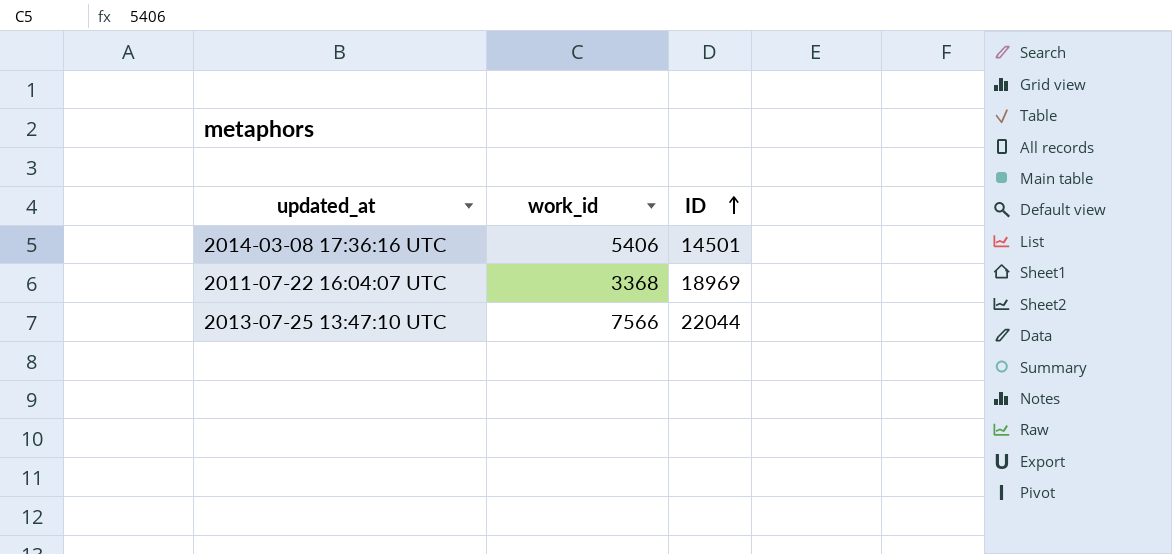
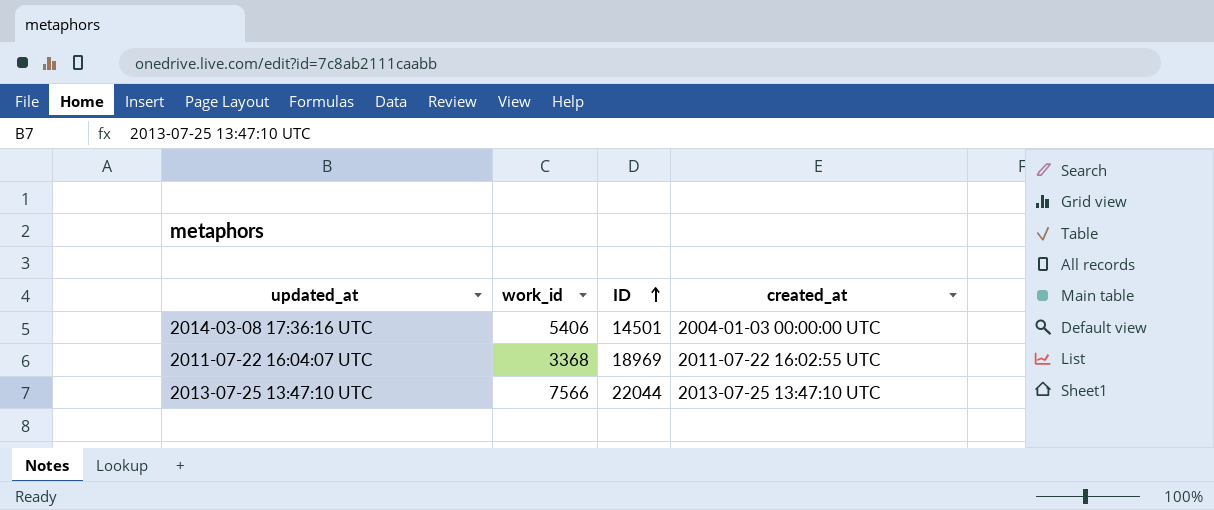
column created_at | position: none -> 4

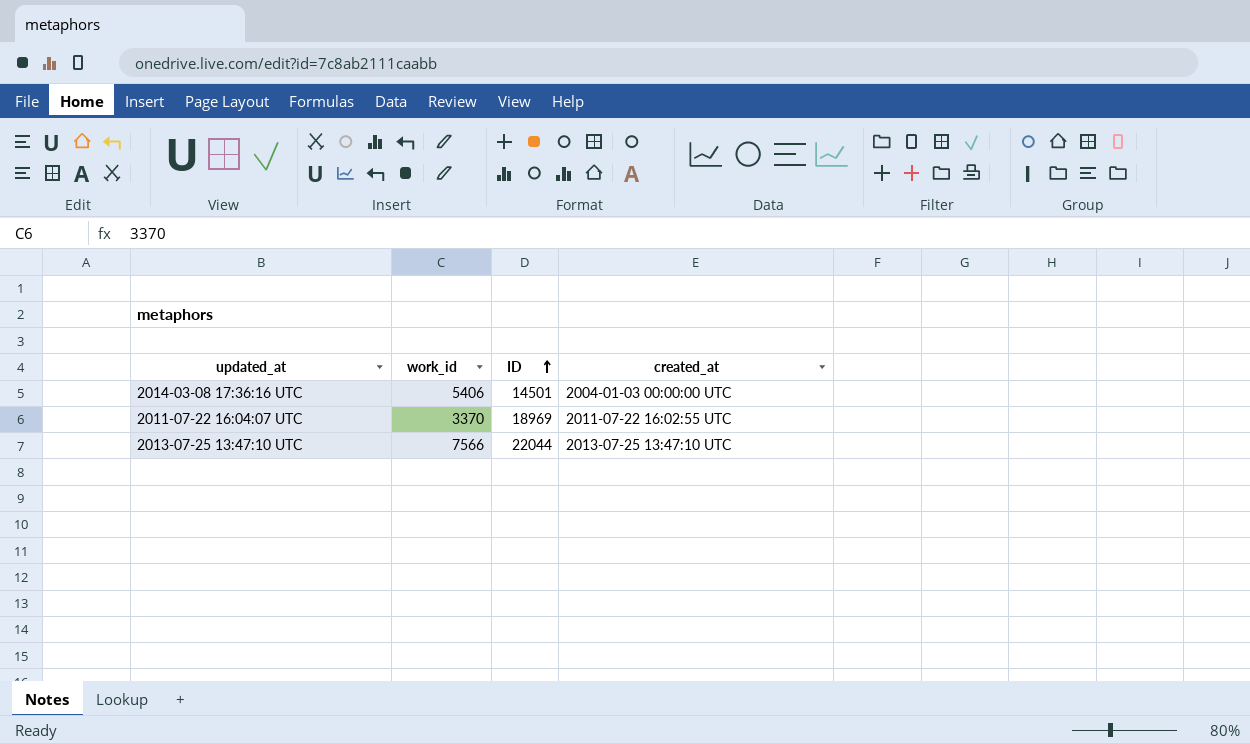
2011-07-22 16:04:07 UTC | work_id: 3368 -> 3370

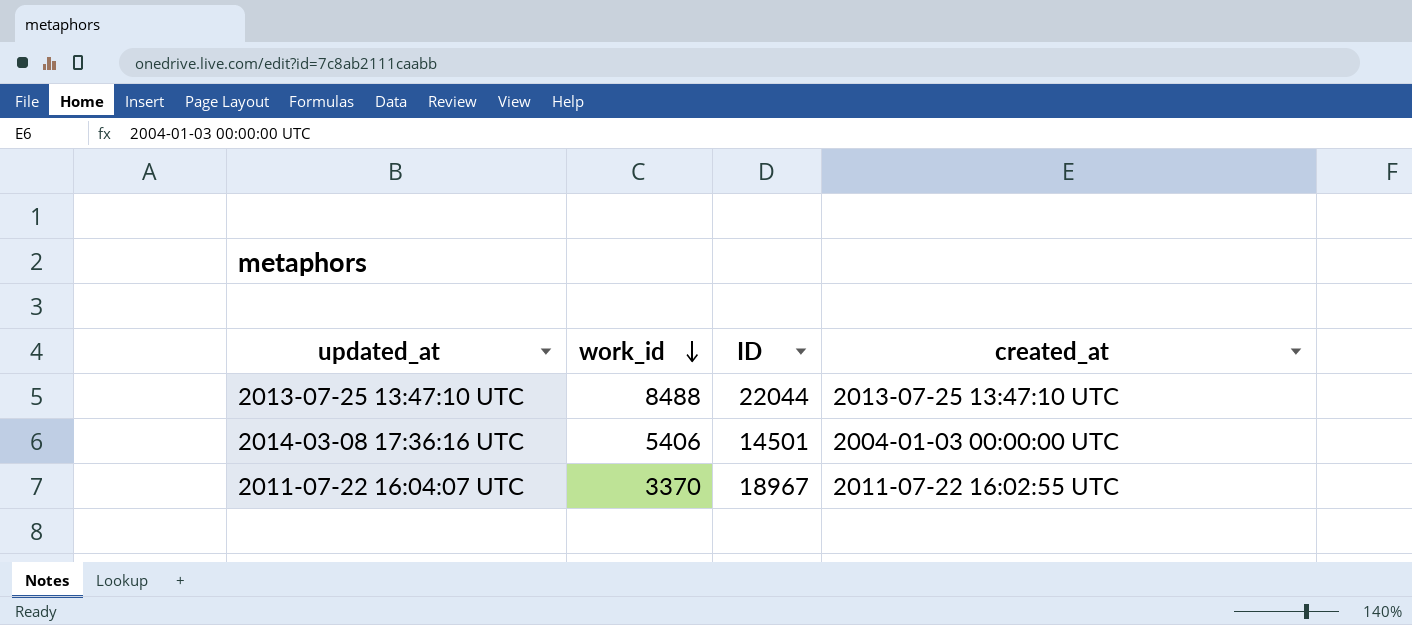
row order: ID ascending -> work_id descending
2013-07-25 13:47:10 UTC | work_id: 7566 -> 8488
2011-07-22 16:04:07 UTC | ID: 18969 -> 18967

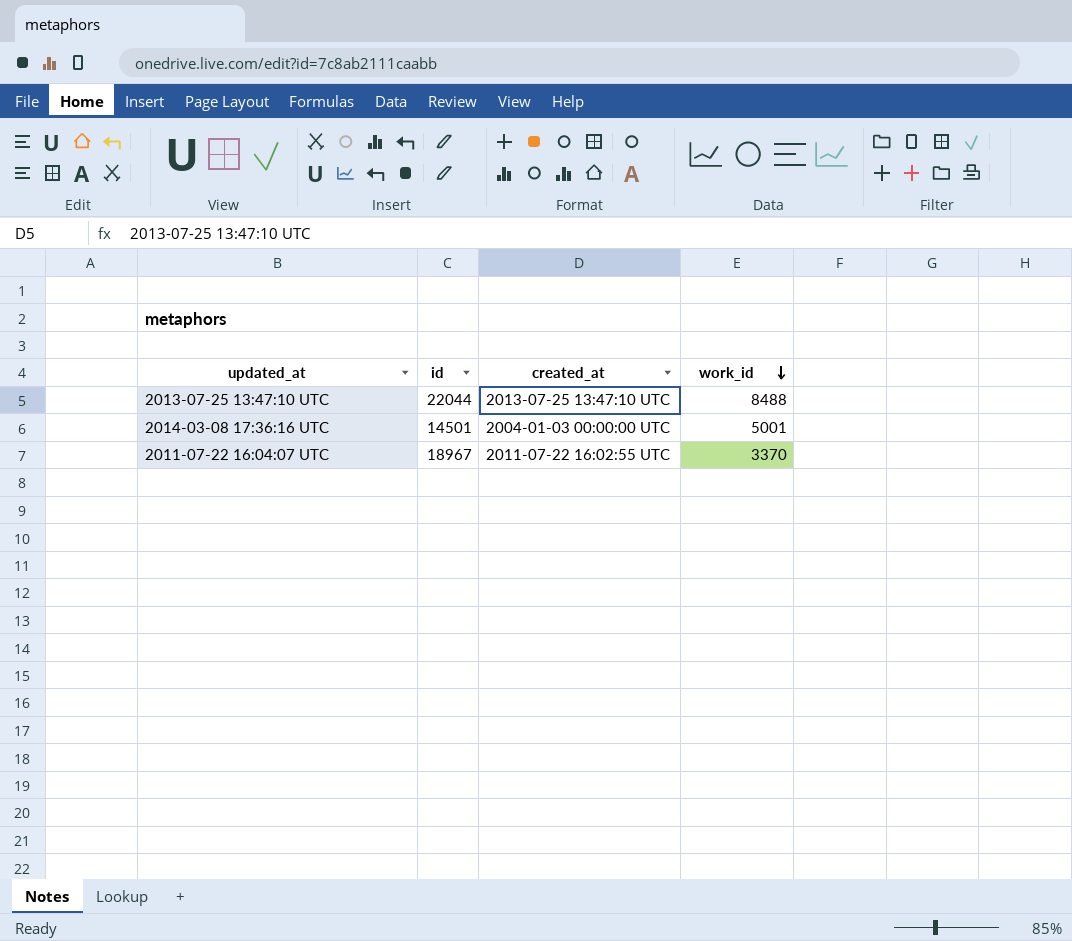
column name: ID -> id
column work_id | position: 2 -> 4
2014-03-08 17:36:16 UTC | work_id: 5406 -> 5001

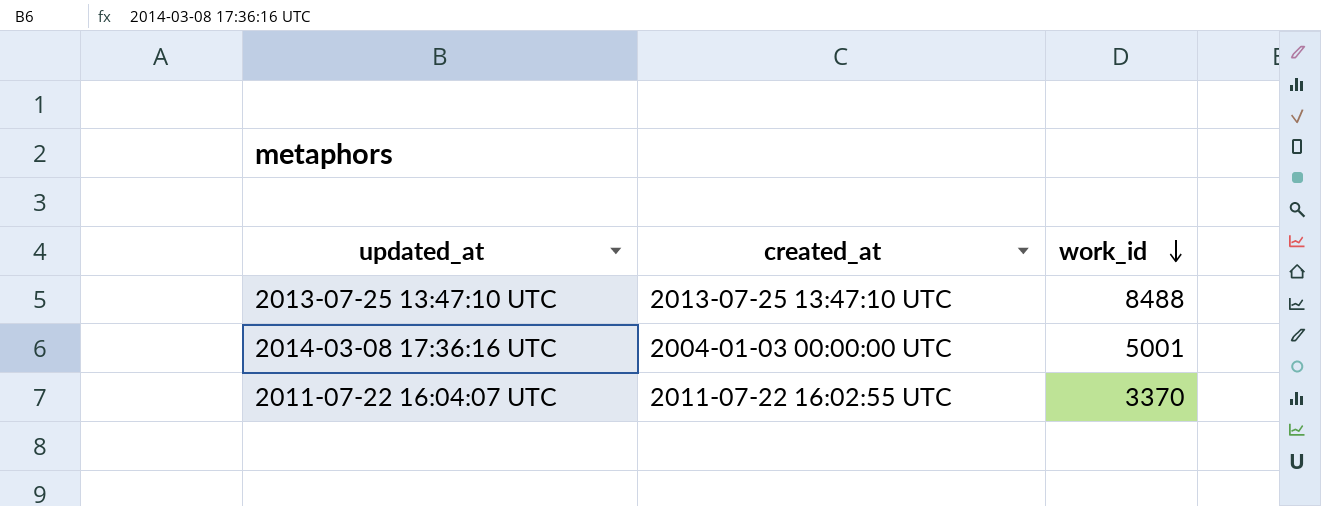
column id | position: 2 -> none

